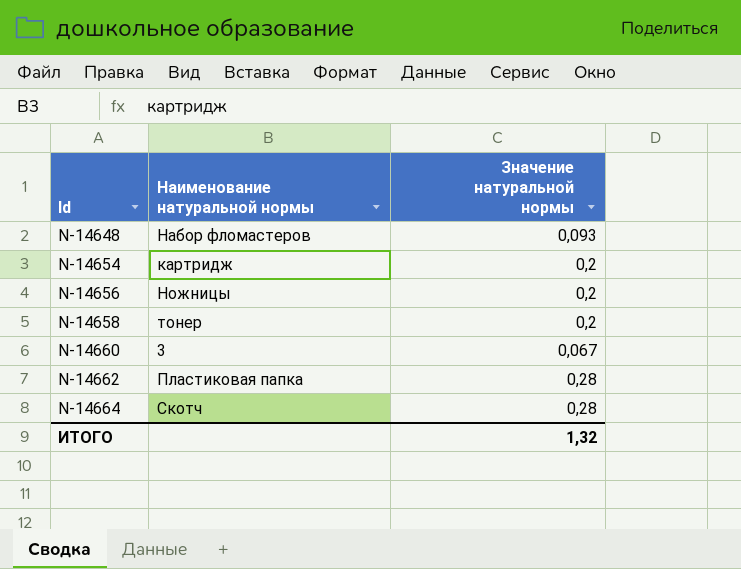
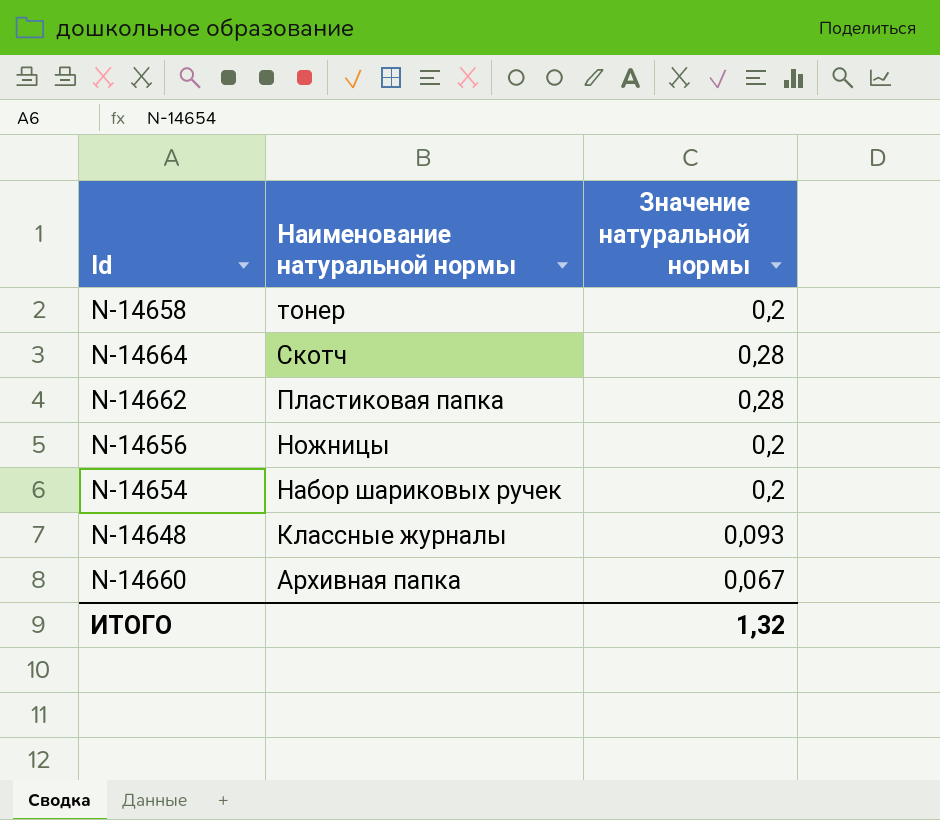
row order: Id ascending -> Наименование натуральной нормы descending
N-14654 | Наименование натуральной нормы: картридж -> Набор шариковых ручек
N-14648 | Наименование натуральной нормы: Набор фломастеров -> Классные журналы
N-14660 | Наименование натуральной нормы: 3 -> Архивная папка

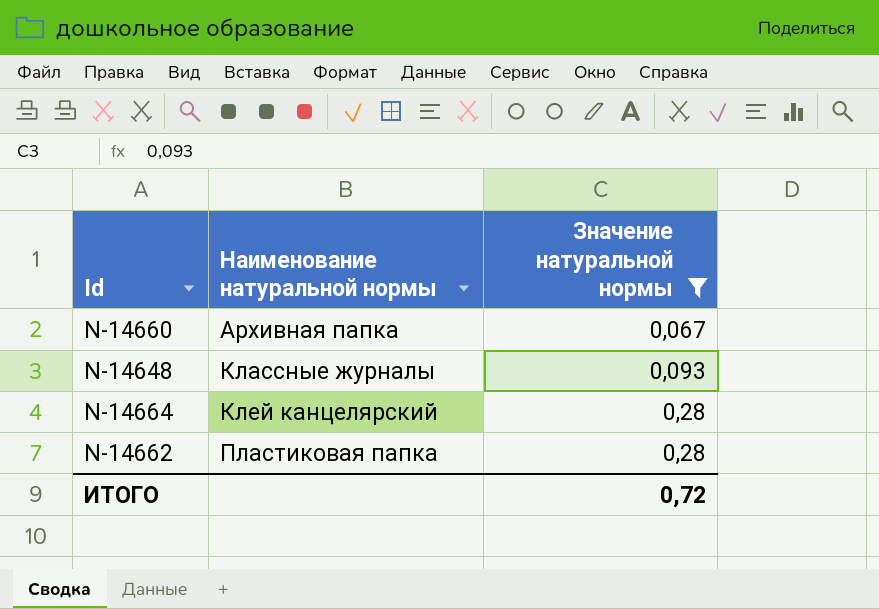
filter: none -> Значение натуральной нормы != 0,2
row order: Наименование натуральной нормы descending -> Наименование натуральной нормы ascending
N-14664 | Наименование натуральной нормы: Скотч -> Клей канцелярский
ИТОГО | Значение натуральной нормы: 1,32 -> 0,72

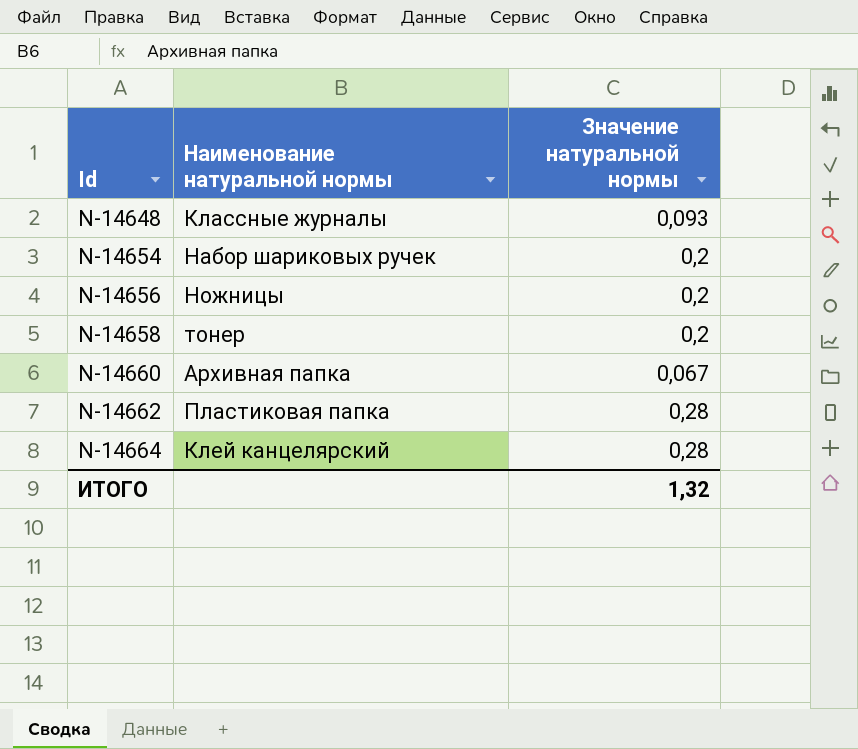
filter: Значение натуральной нормы != 0,2 -> none
row order: Наименование натуральной нормы ascending -> Id ascending
ИТОГО | Значение натуральной нормы: 0,72 -> 1,32

